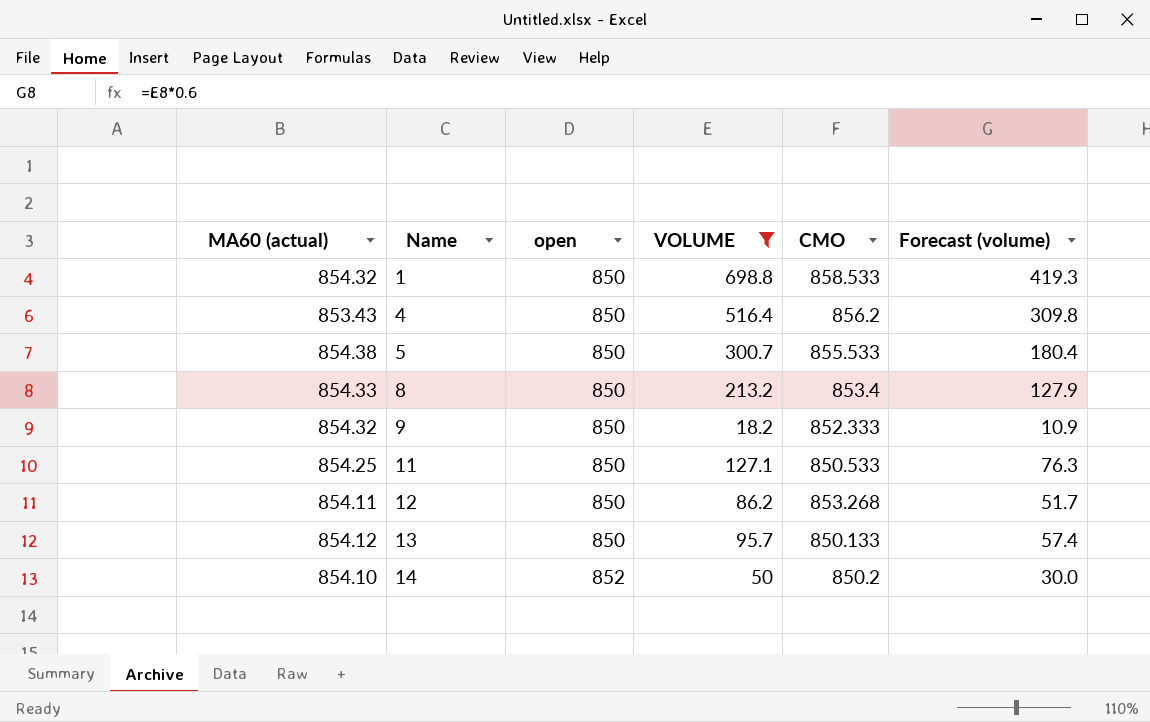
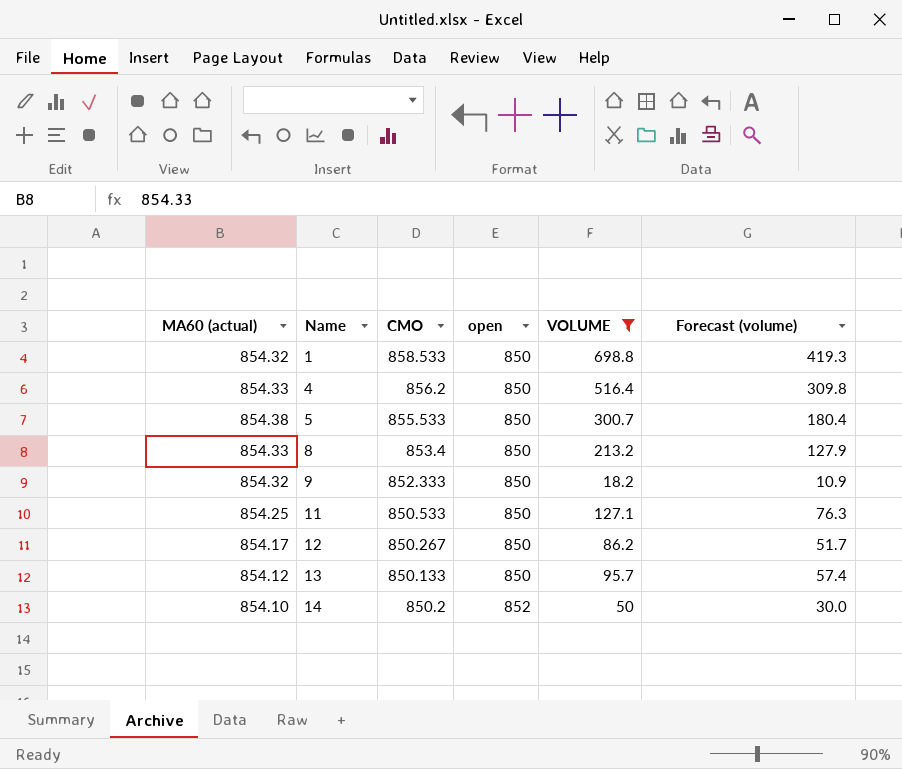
column CMO | position: 5 -> 3
4 | MA60 (actual): 853.43 -> 854.33
12 | MA60 (actual): 854.11 -> 854.17
12 | CMO: 853.268 -> 850.267

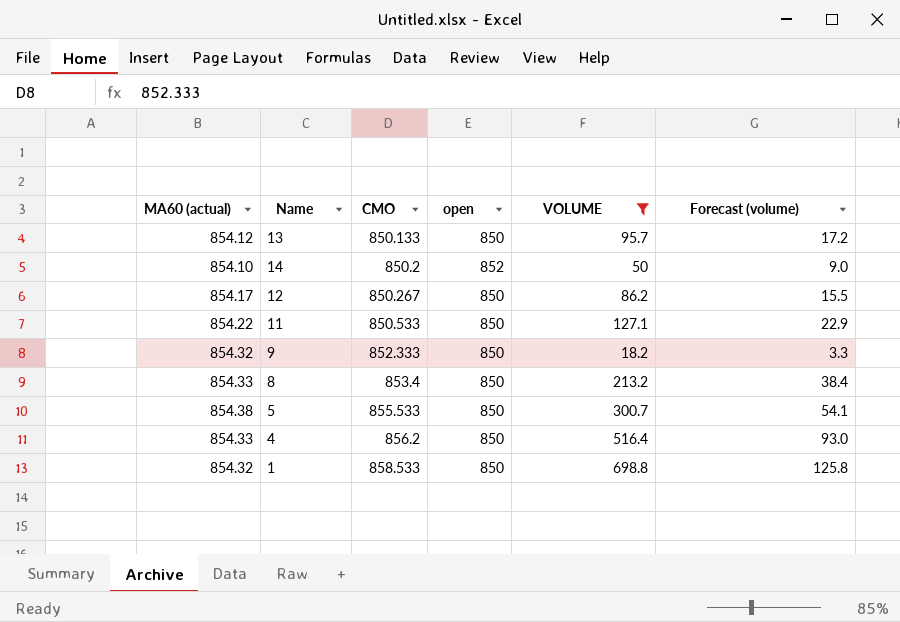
row order: Name ascending -> CMO ascending
column Forecast (volume) | formula: [VOLUME] * 0.6 -> [VOLUME] * 0.18
11 | MA60 (actual): 854.25 -> 854.22

